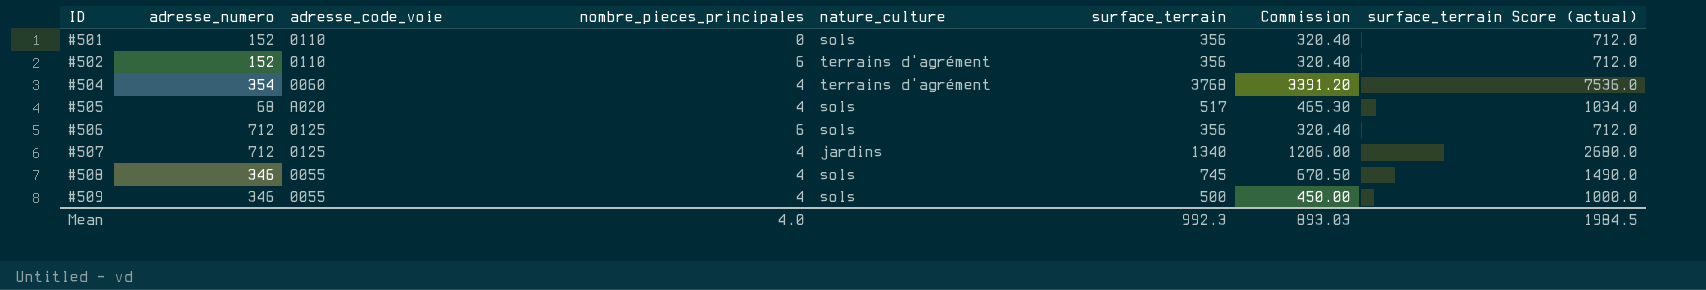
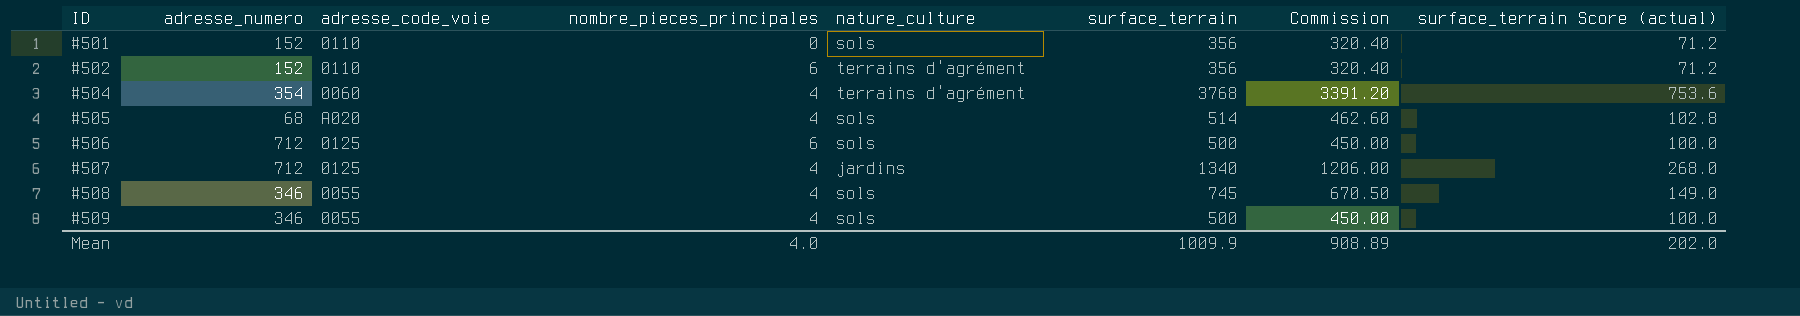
column surface_terrain Score (actual) | formula: [surface_terrain] * 2 -> [surface_terrain] * 0.2
#505 | surface_terrain: 517 -> 514
#505 | Commission: 465.30 -> 462.60
#506 | surface_terrain: 356 -> 500
#506 | Commission: 320.40 -> 450.00
Mean | surface_terrain: 992.3 -> 1009.9
Mean | Commission: 893.03 -> 908.89
Mean | surface_terrain Score (actual): 1984.5 -> 202.0

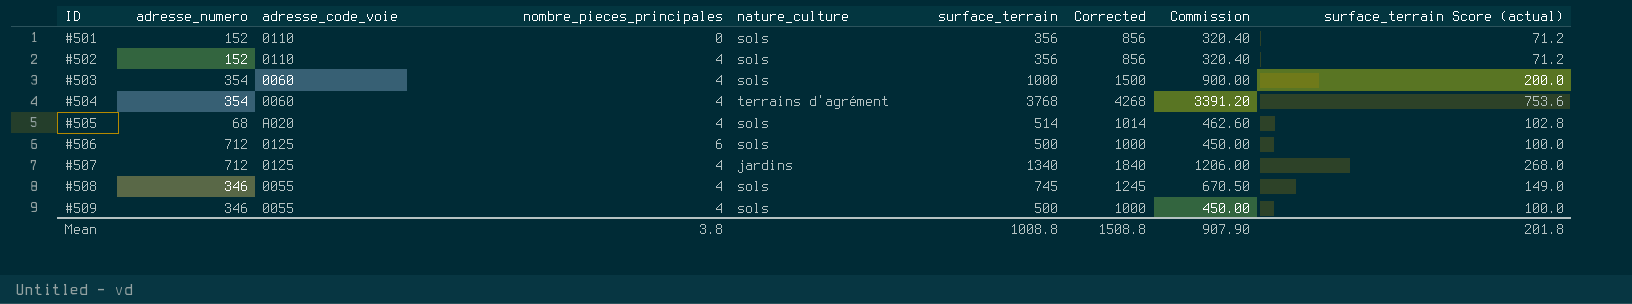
column Corrected | formula: none -> [surface_terrain] + 500
#502 | nombre_pieces_principales: 6 -> 4
#502 | nature_culture: terrains d'agrément -> sols
row #503: none -> 354 | 0060 | 4 | sols | 1000 | 1500 | 900.00 | 200.0
Mean | nombre_pieces_principales: 4.0 -> 3.8
Mean | surface_terrain: 1009.9 -> 1008.8
Mean | Commission: 908.89 -> 907.90
Mean | surface_terrain Score (actual): 202.0 -> 201.8

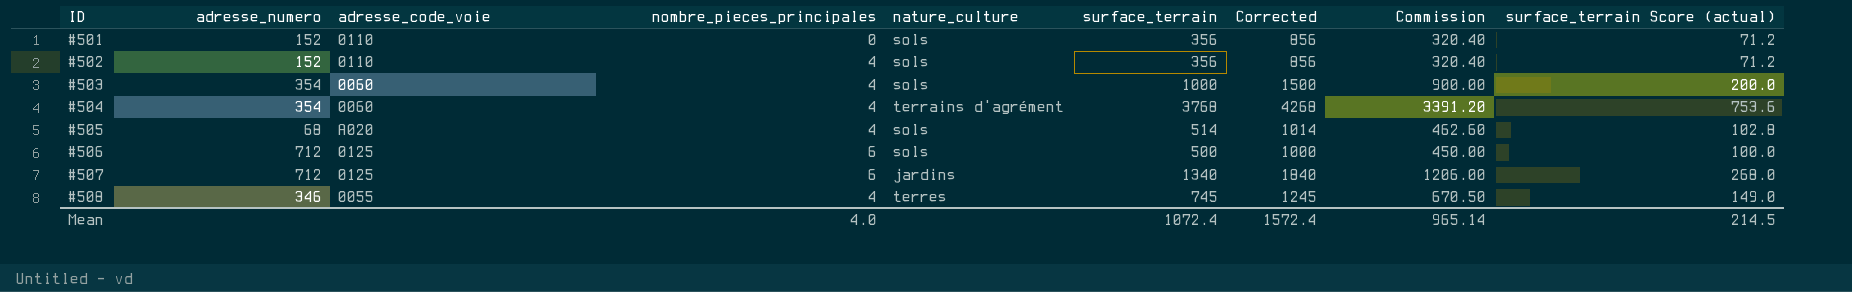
row #509: 346 | 0055 | 4 | sols | 500 | 1000 | 450.00 | 100.0 -> none
#507 | nombre_pieces_principales: 4 -> 6
#508 | nature_culture: sols -> terres
Mean | nombre_pieces_principales: 3.8 -> 4.0
Mean | surface_terrain: 1008.8 -> 1072.4
Mean | Corrected: 1508.8 -> 1572.4
Mean | Commission: 907.90 -> 965.14
Mean | surface_terrain Score (actual): 201.8 -> 214.5

